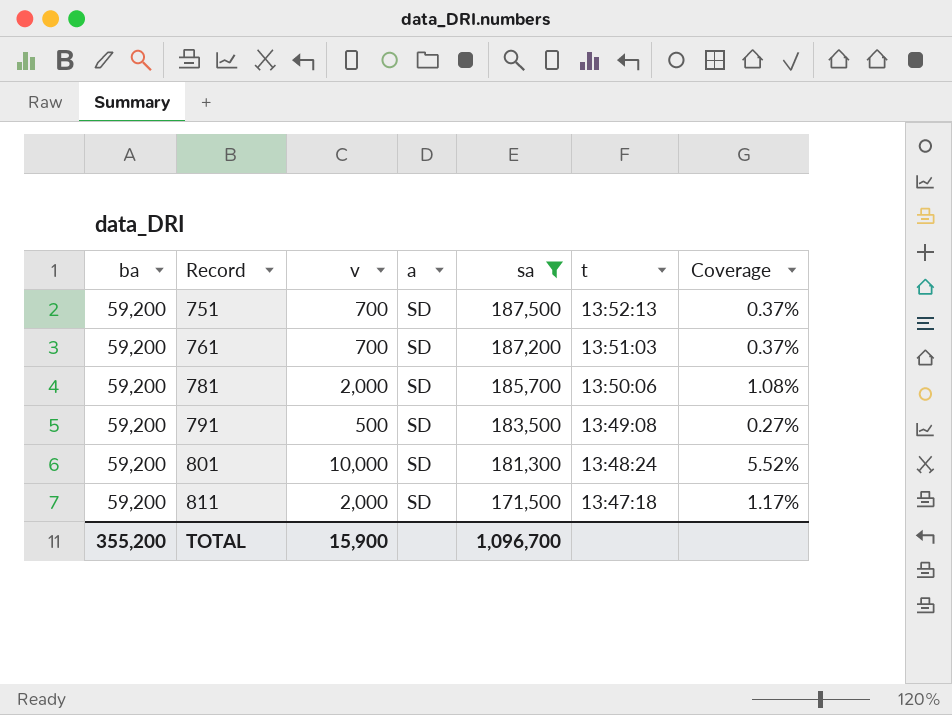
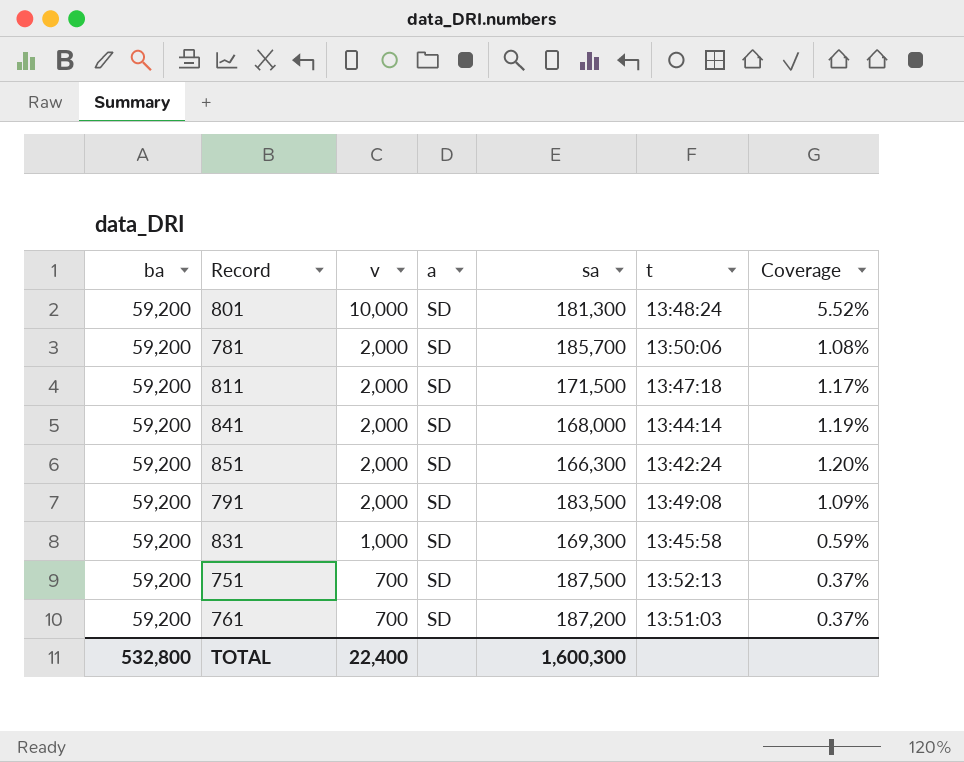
filter: sa >= 171,500 -> none
row order: Record ascending -> v descending
791 | v: 500 -> 2,000
791 | Coverage: 0.27% -> 1.09%
TOTAL | ba: 355,200 -> 532,800
TOTAL | v: 15,900 -> 22,400
TOTAL | sa: 1,096,700 -> 1,600,300

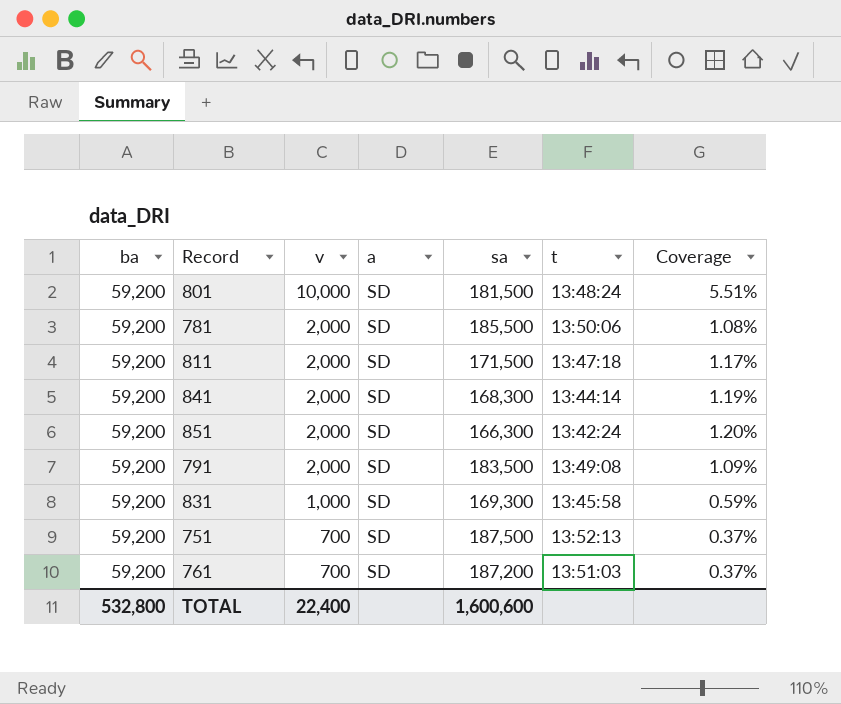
801 | sa: 181,300 -> 181,500
801 | Coverage: 5.52% -> 5.51%
781 | sa: 185,700 -> 185,500
841 | sa: 168,000 -> 168,300
TOTAL | sa: 1,600,300 -> 1,600,600

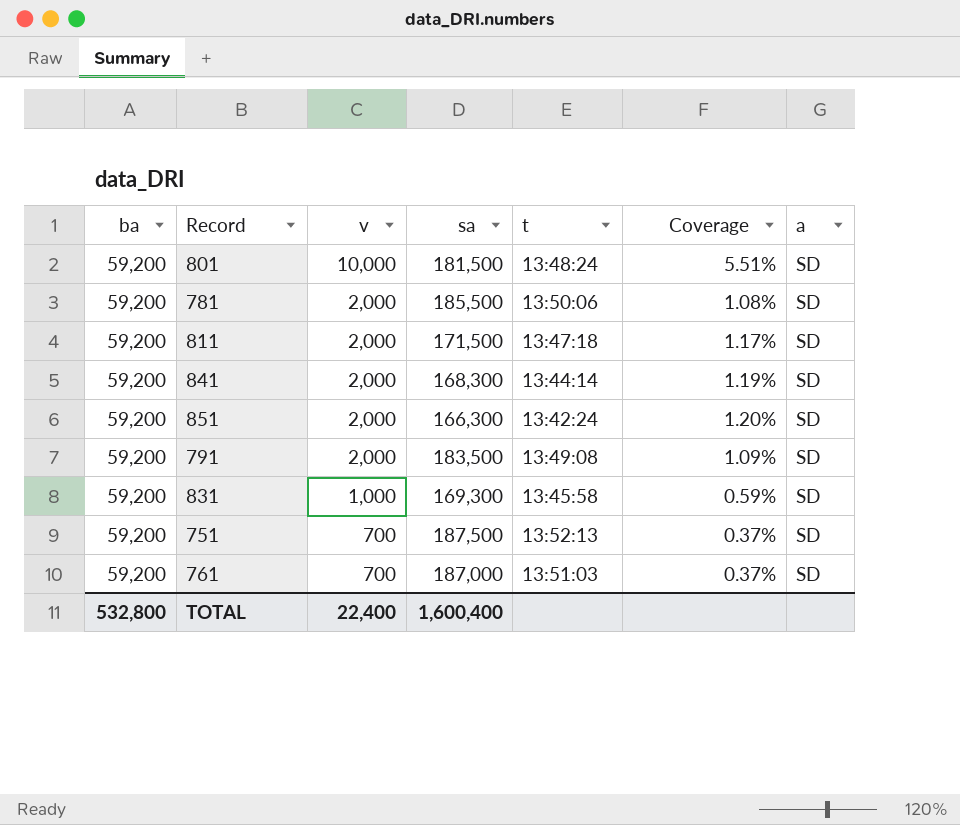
column a | position: 4 -> 7
761 | sa: 187,200 -> 187,000
TOTAL | sa: 1,600,600 -> 1,600,400

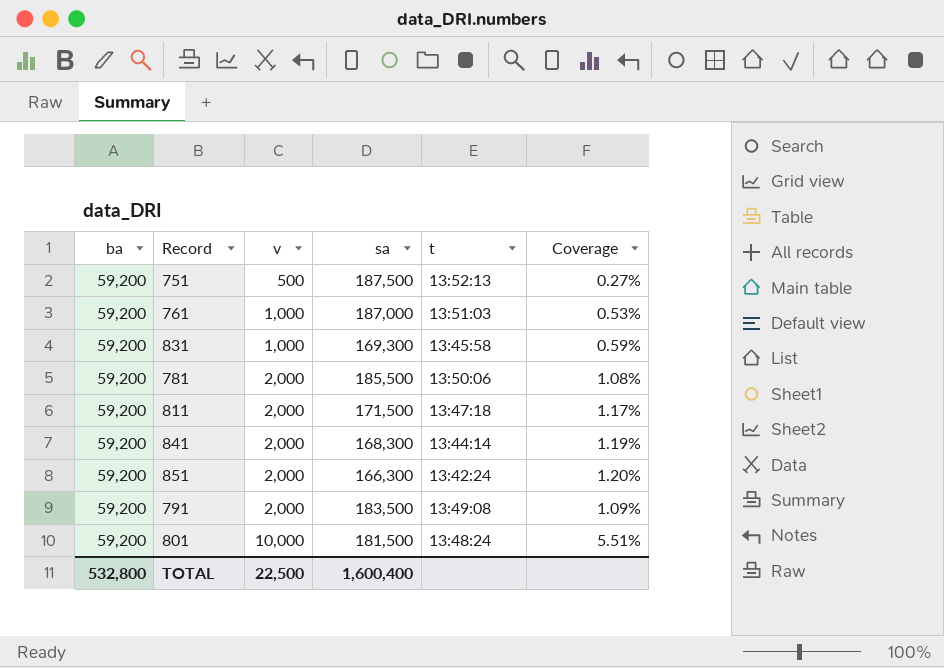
row order: v descending -> v ascending
column a | position: 7 -> none
751 | v: 700 -> 500
751 | Coverage: 0.37% -> 0.27%
761 | v: 700 -> 1,000
761 | Coverage: 0.37% -> 0.53%
TOTAL | v: 22,400 -> 22,500

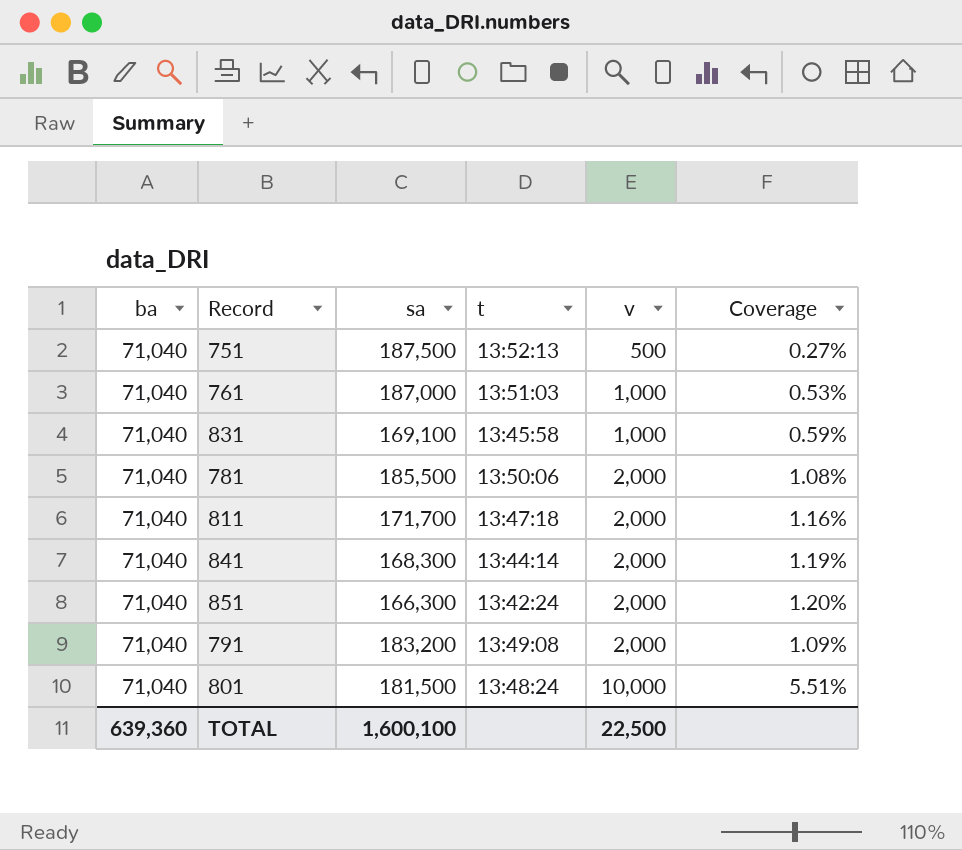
column v | position: 3 -> 5
751 | ba: 59,200 -> 71,040
761 | ba: 59,200 -> 71,040
831 | ba: 59,200 -> 71,040
831 | sa: 169,300 -> 169,100
781 | ba: 59,200 -> 71,040
811 | ba: 59,200 -> 71,040
811 | sa: 171,500 -> 171,700
811 | Coverage: 1.17% -> 1.16%
841 | ba: 59,200 -> 71,040
851 | ba: 59,200 -> 71,040
791 | ba: 59,200 -> 71,040
791 | sa: 183,500 -> 183,200
801 | ba: 59,200 -> 71,040
TOTAL | ba: 532,800 -> 639,360
TOTAL | sa: 1,600,400 -> 1,600,100

